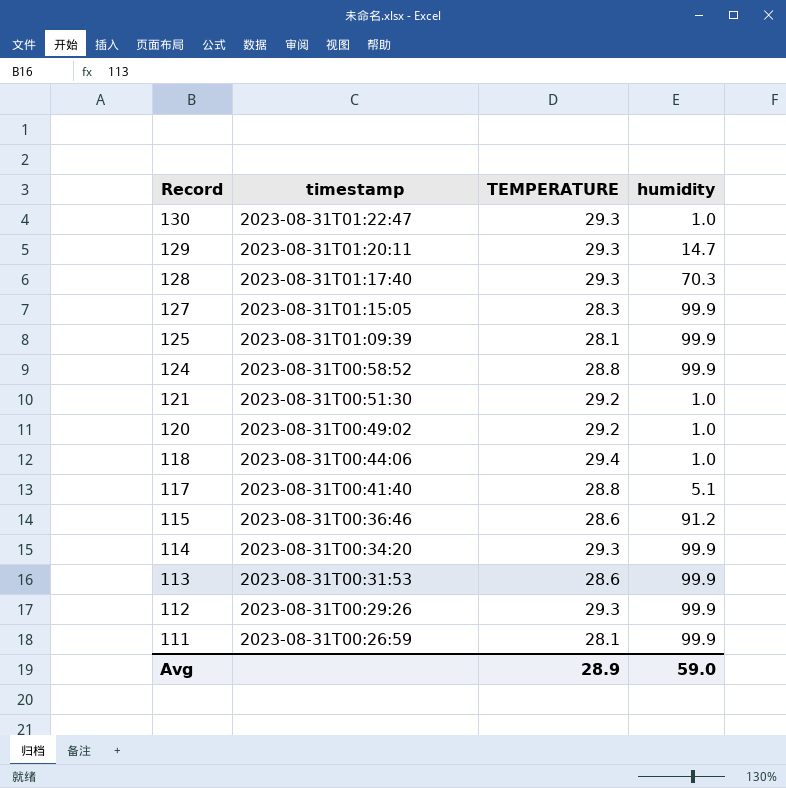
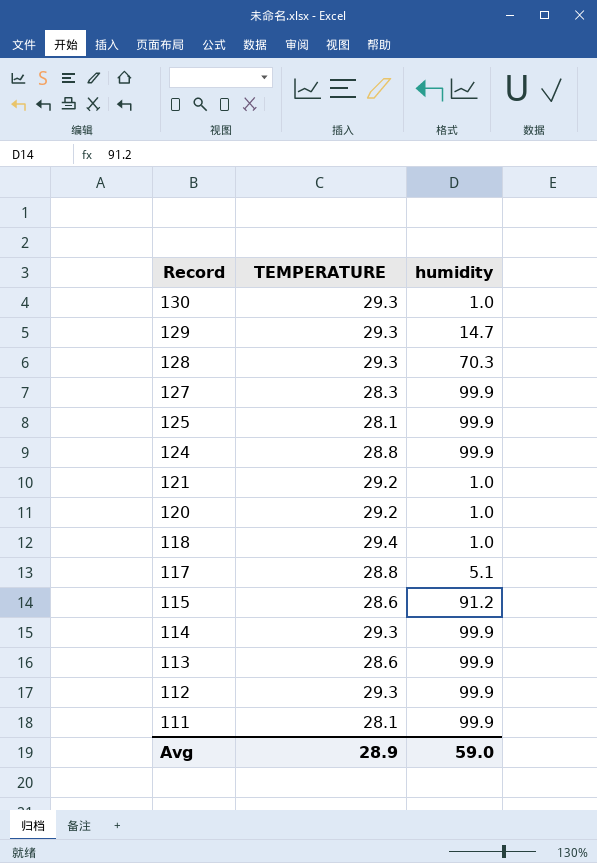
column timestamp | position: 2 -> none

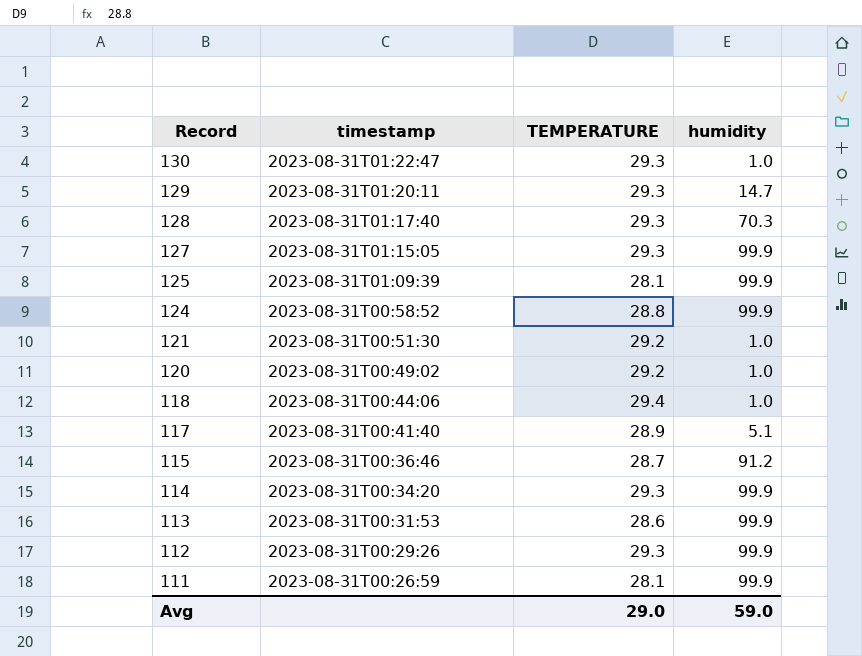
column timestamp | position: none -> 2
127 | TEMPERATURE: 28.3 -> 29.3
117 | TEMPERATURE: 28.8 -> 28.9
115 | TEMPERATURE: 28.6 -> 28.7
Avg | TEMPERATURE: 28.9 -> 29.0

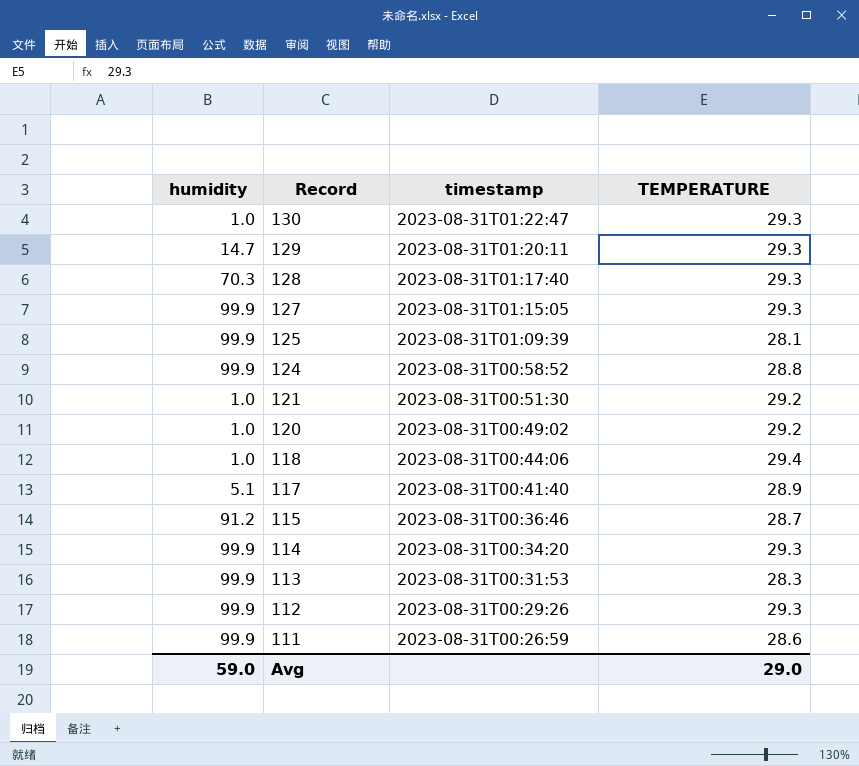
column humidity | position: 4 -> 1
113 | TEMPERATURE: 28.6 -> 28.3
111 | TEMPERATURE: 28.1 -> 28.6

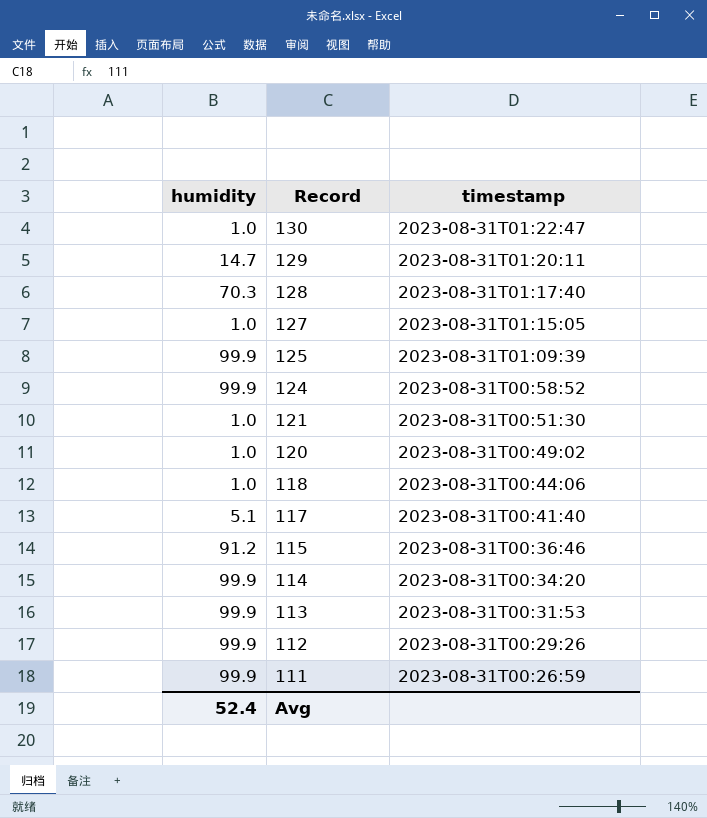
column TEMPERATURE | position: 4 -> none
127 | humidity: 99.9 -> 1.0
Avg | humidity: 59.0 -> 52.4

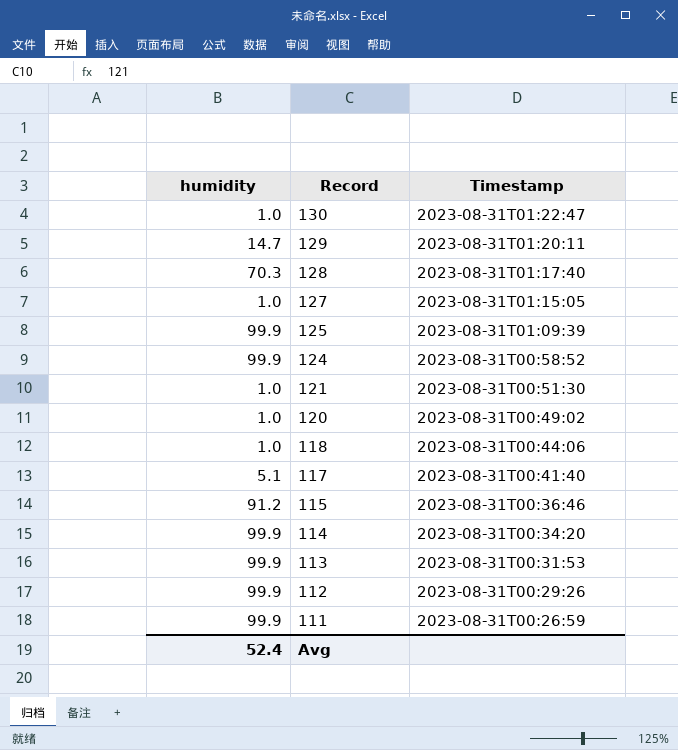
column name: timestamp -> Timestamp

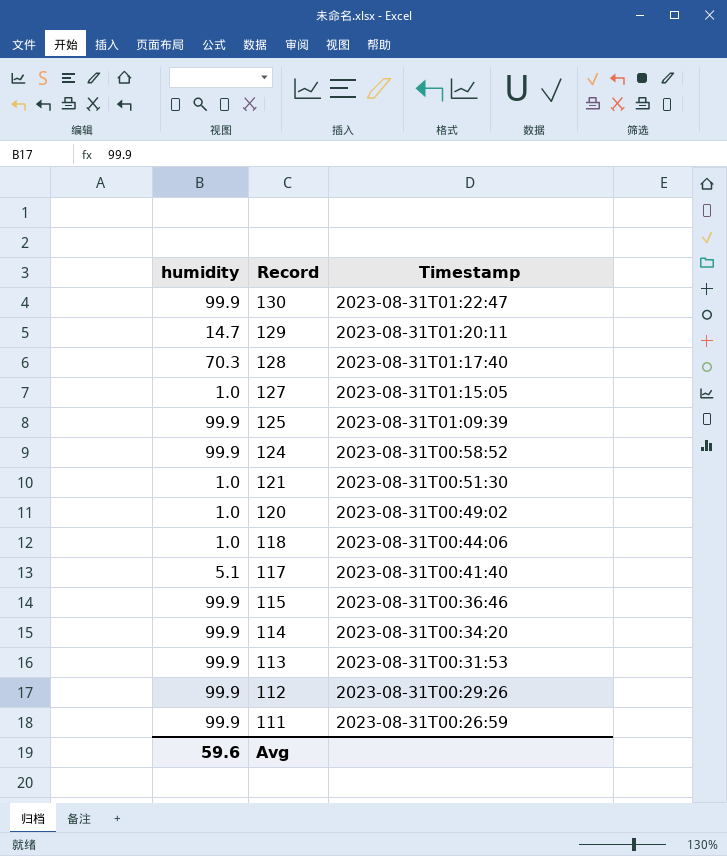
130 | humidity: 1.0 -> 99.9
115 | humidity: 91.2 -> 99.9
Avg | humidity: 52.4 -> 59.6

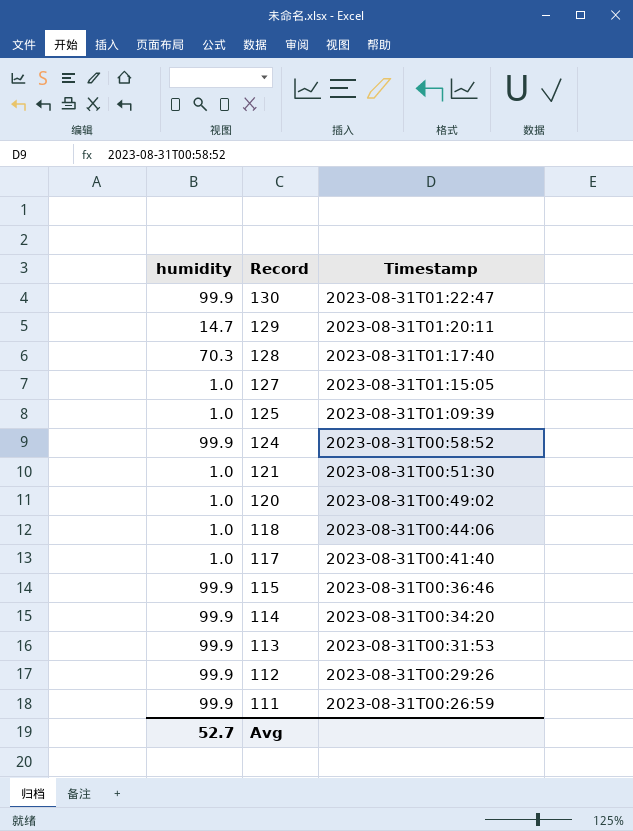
125 | humidity: 99.9 -> 1.0
117 | humidity: 5.1 -> 1.0
Avg | humidity: 59.6 -> 52.7

